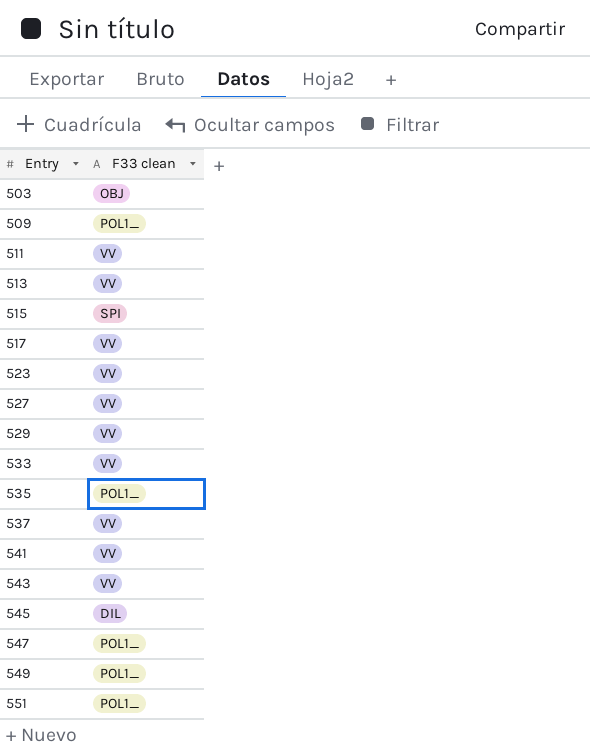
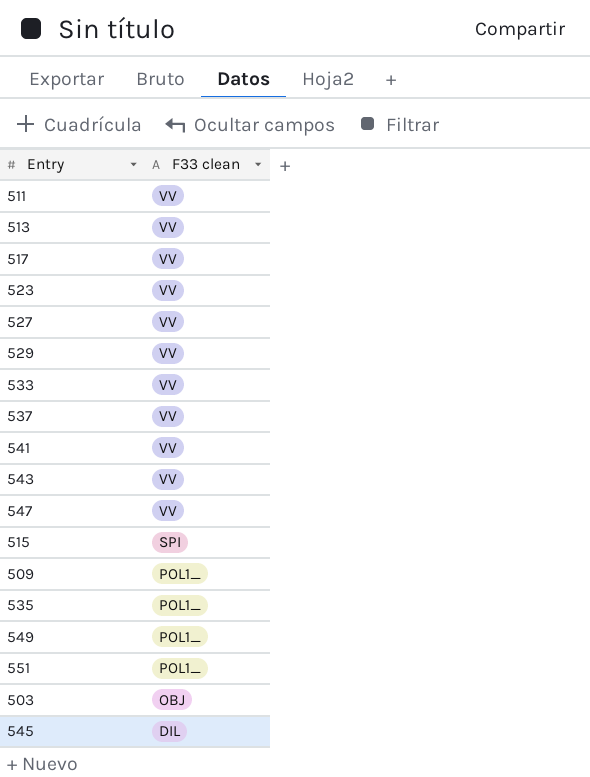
row order: Entry ascending -> F33 clean descending
547 | F33 clean: POL1_ -> VV

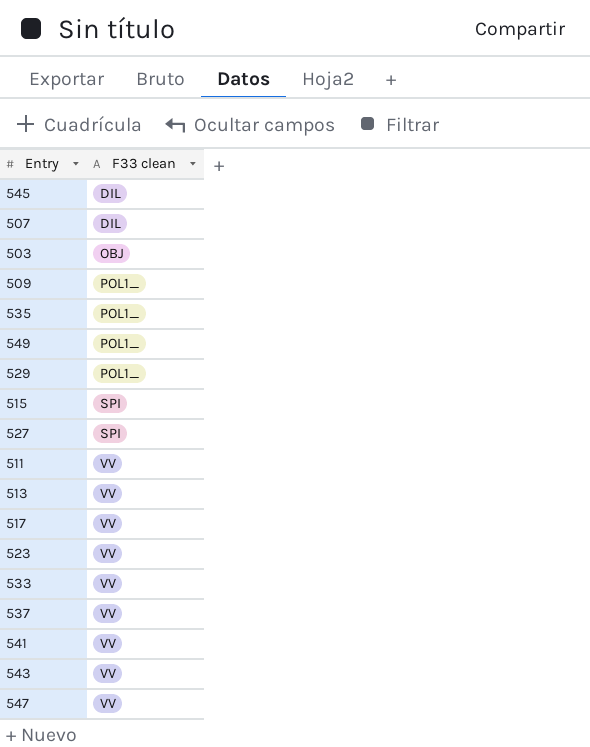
row order: F33 clean descending -> F33 clean ascending
row 551: POL1_ -> none
row 507: none -> DIL
529 | F33 clean: VV -> POL1_
527 | F33 clean: VV -> SPI

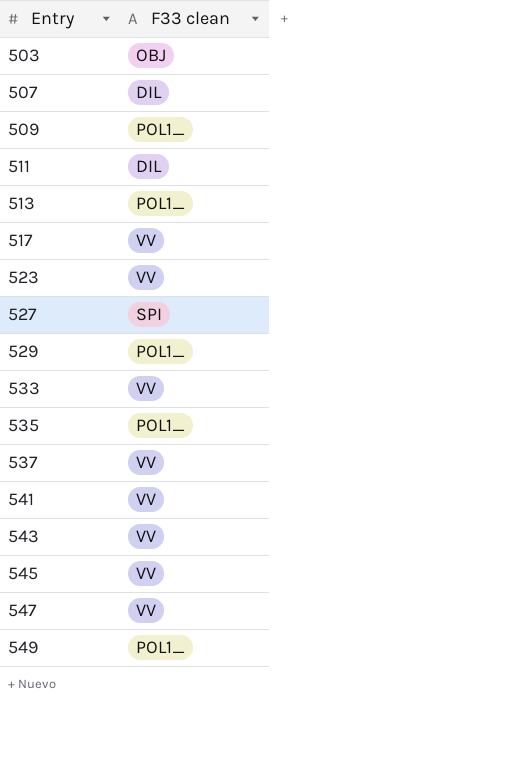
row order: F33 clean ascending -> Entry ascending
row 515: SPI -> none
511 | F33 clean: VV -> DIL
513 | F33 clean: VV -> POL1_
545 | F33 clean: DIL -> VV

